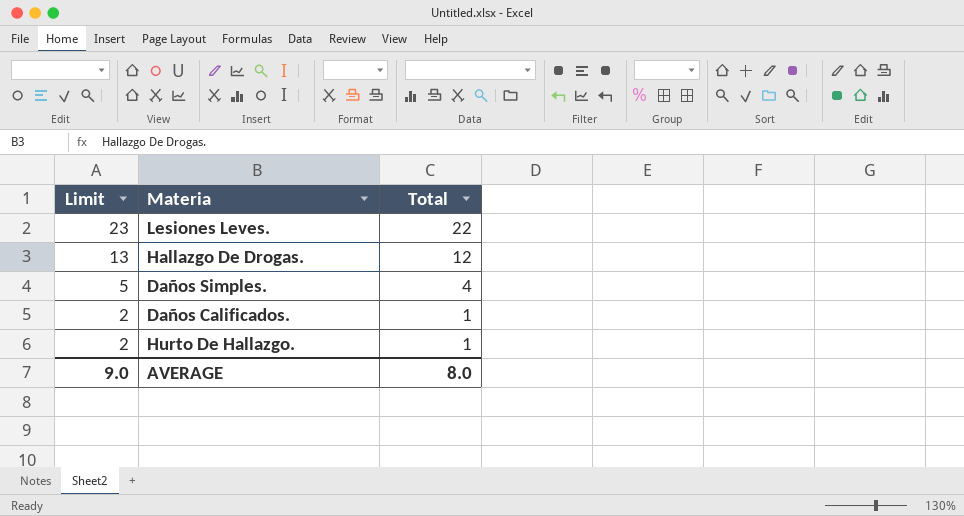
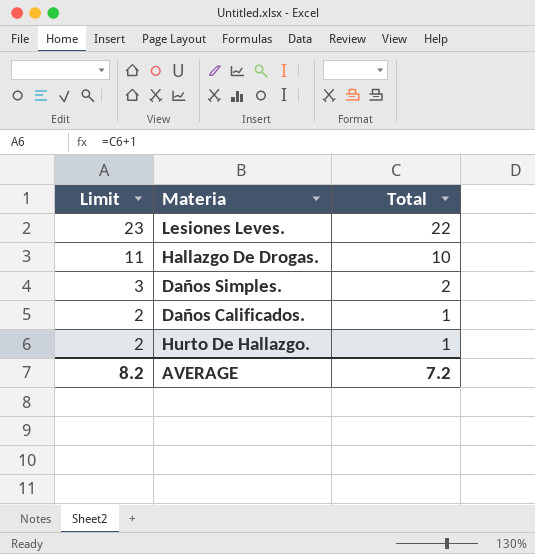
Hallazgo De Drogas. | Limit: 13 -> 11
Hallazgo De Drogas. | Total: 12 -> 10
Daños Simples. | Limit: 5 -> 3
Daños Simples. | Total: 4 -> 2
AVERAGE | Limit: 9.0 -> 8.2
AVERAGE | Total: 8.0 -> 7.2

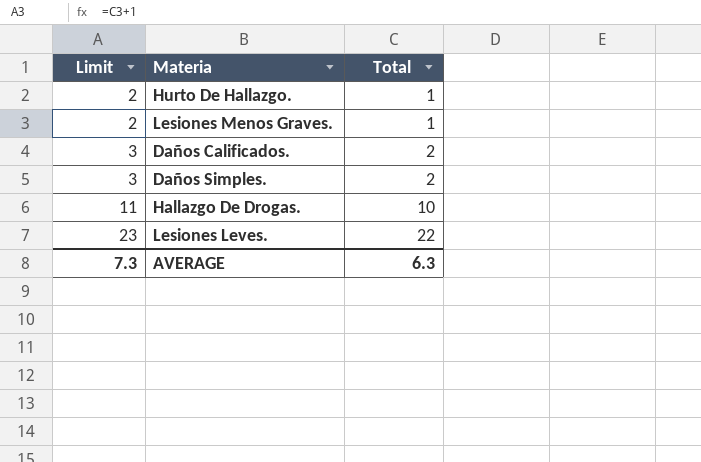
row order: Limit descending -> Limit ascending
row Lesiones Menos Graves.: none -> 2 | 1
Daños Calificados. | Limit: 2 -> 3
Daños Calificados. | Total: 1 -> 2
AVERAGE | Limit: 8.2 -> 7.3
AVERAGE | Total: 7.2 -> 6.3

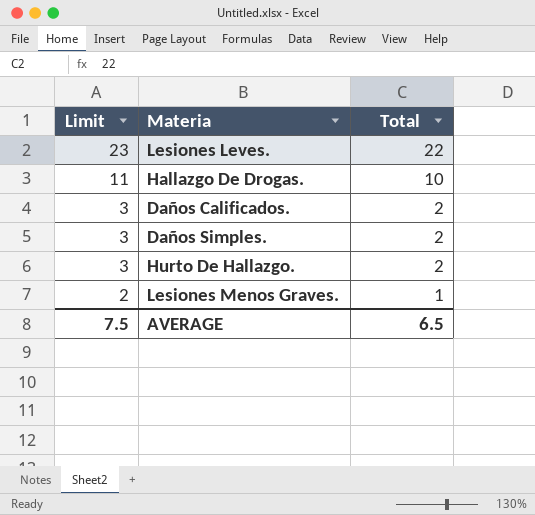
row order: Limit ascending -> Limit descending
Hurto De Hallazgo. | Limit: 2 -> 3
Hurto De Hallazgo. | Total: 1 -> 2
AVERAGE | Limit: 7.3 -> 7.5
AVERAGE | Total: 6.3 -> 6.5

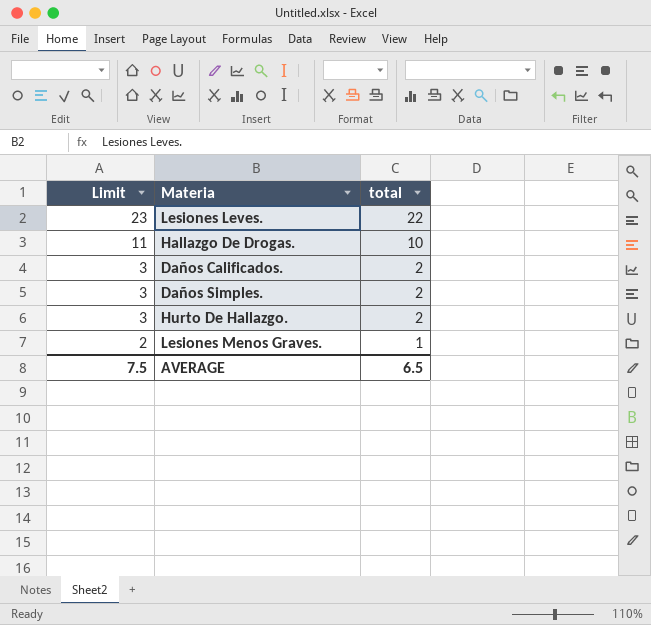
column name: Total -> total

